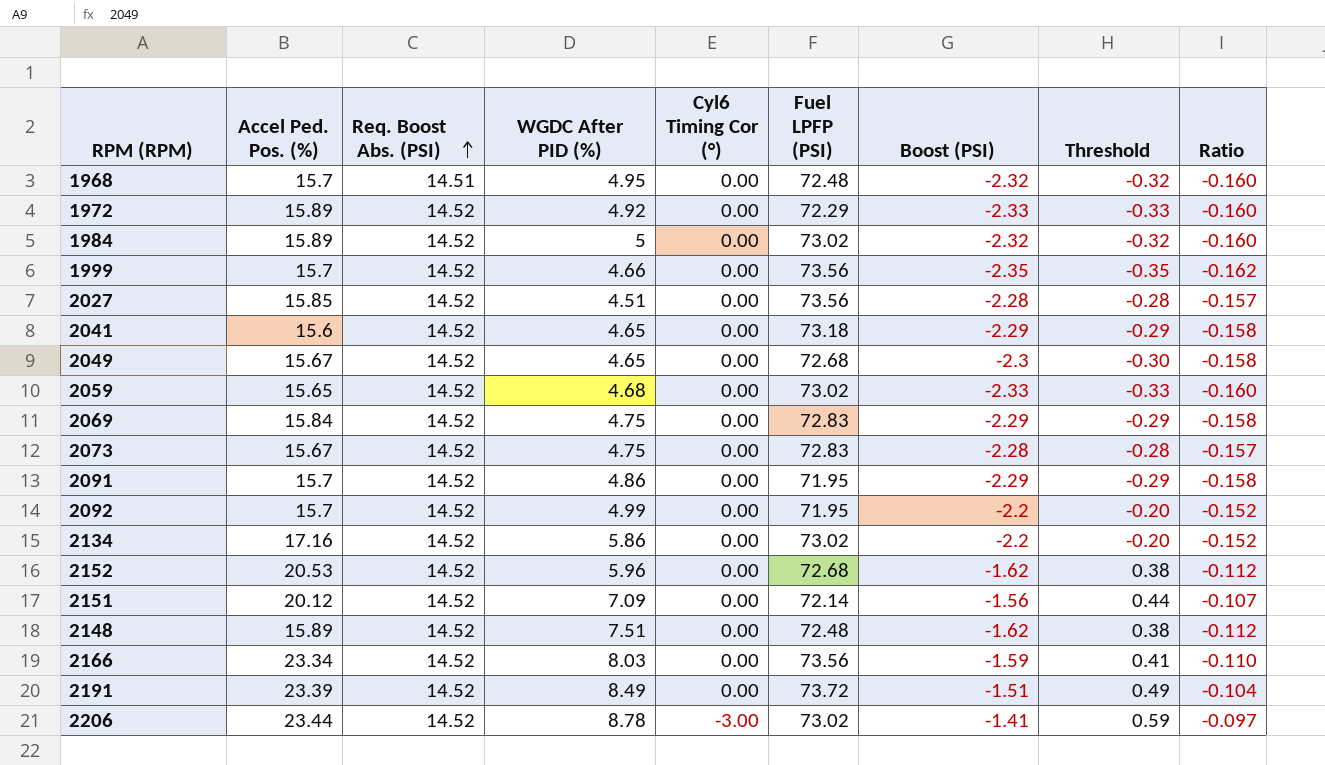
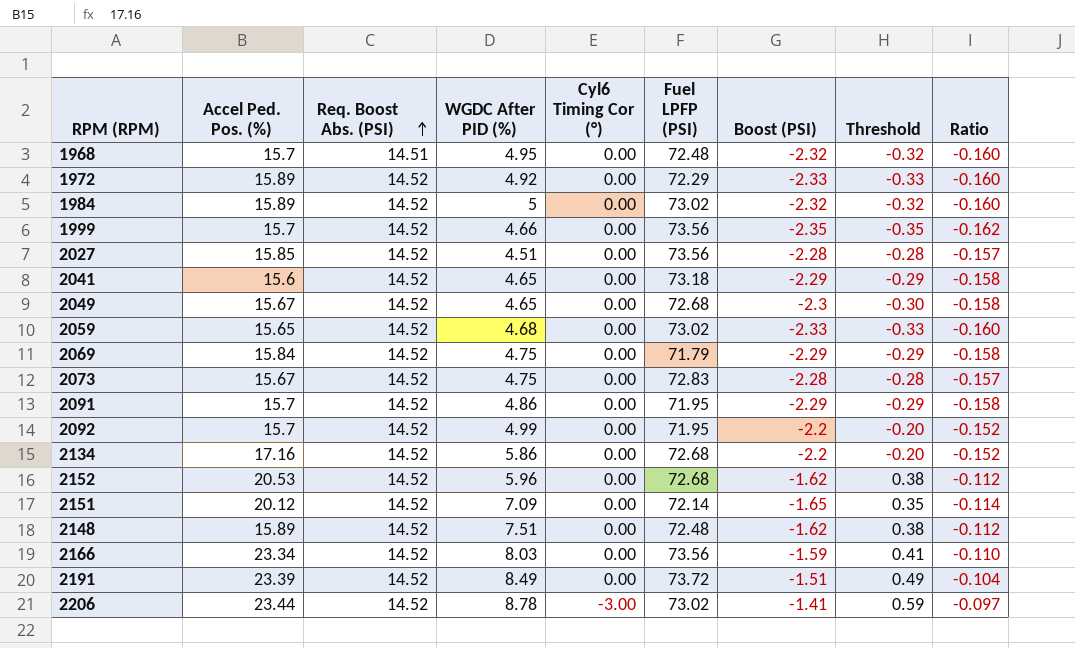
2069 | Fuel LPFP (PSI): 72.83 -> 71.79
2134 | Fuel LPFP (PSI): 73.02 -> 72.68
2151 | Boost (PSI): -1.56 -> -1.65
2151 | Threshold: 0.44 -> 0.35
2151 | Ratio: -0.107 -> -0.114

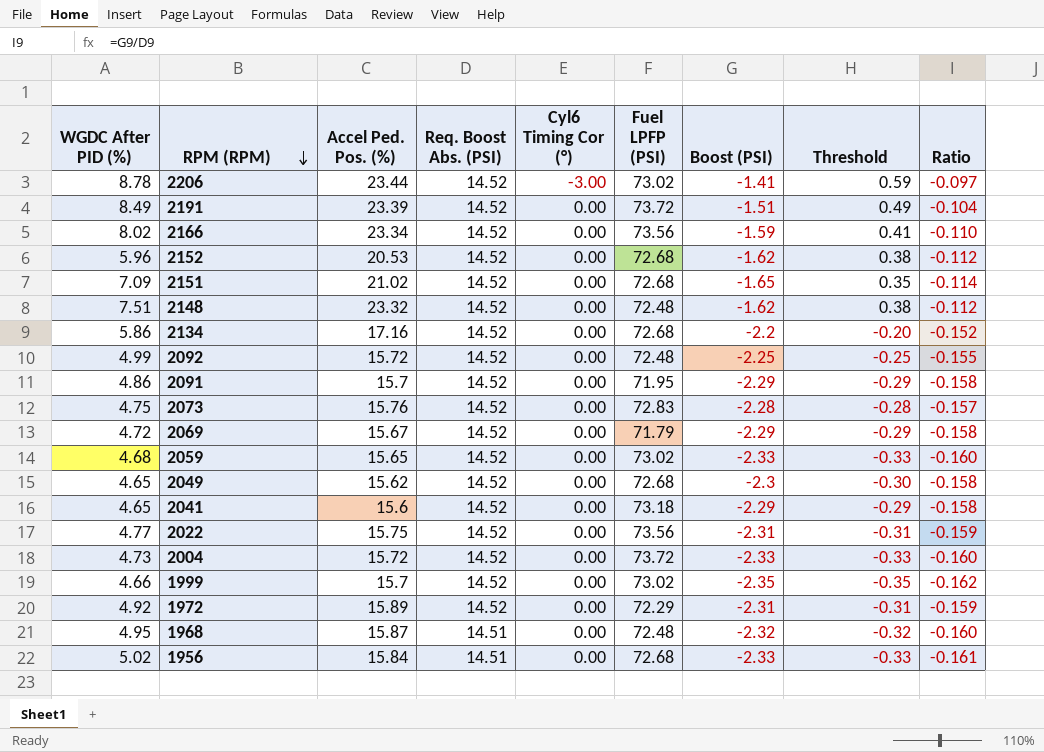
row order: Req. Boost Abs. (PSI) ascending -> RPM (RPM) descending
column WGDC After PID (%) | position: 4 -> 1
row 1984: 15.89 | 14.52 | 5 | 0.00 | 73.02 | -2.32 | -0.32 | -0.160 -> none
row 2027: 15.85 | 14.52 | 4.51 | 0.00 | 73.56 | -2.28 | -0.28 | -0.157 -> none
2166 | WGDC After PID (%): 8.03 -> 8.02
2151 | Accel Ped. Pos. (%): 20.12 -> 21.02
2151 | Fuel LPFP (PSI): 72.14 -> 72.68
2148 | Accel Ped. Pos. (%): 15.89 -> 23.32
2092 | Accel Ped. Pos. (%): 15.7 -> 15.72
2092 | Fuel LPFP (PSI): 71.95 -> 72.48
2092 | Boost (PSI): -2.2 -> -2.25
2092 | Threshold: -0.20 -> -0.25
2092 | Ratio: -0.152 -> -0.155
2073 | Accel Ped. Pos. (%): 15.67 -> 15.76
2069 | WGDC After PID (%): 4.75 -> 4.72
2069 | Accel Ped. Pos. (%): 15.84 -> 15.67
2049 | Accel Ped. Pos. (%): 15.67 -> 15.62
row 2022: none -> 4.77 | 15.75 | 14.52 | 0.00 | 73.56 | -2.31 | -0.31 | -0.159
row 2004: none -> 4.73 | 15.72 | 14.52 | 0.00 | 73.72 | -2.33 | -0.33 | -0.160
1999 | Fuel LPFP (PSI): 73.56 -> 73.02
1972 | Boost (PSI): -2.33 -> -2.31
1972 | Threshold: -0.33 -> -0.31
1972 | Ratio: -0.160 -> -0.159
1968 | Accel Ped. Pos. (%): 15.7 -> 15.87
row 1956: none -> 5.02 | 15.84 | 14.51 | 0.00 | 72.68 | -2.33 | -0.33 | -0.161

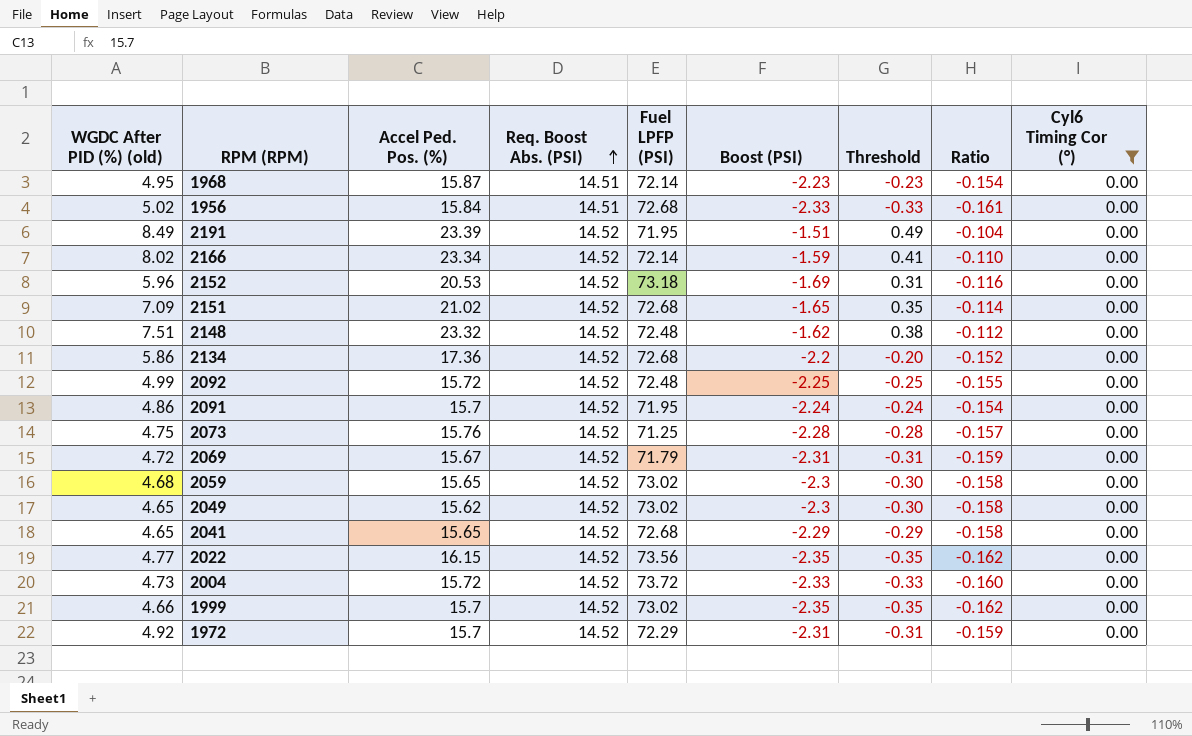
filter: none -> Cyl6 Timing Cor (°) = 0.00
row order: RPM (RPM) descending -> Req. Boost Abs. (PSI) ascending
column name: WGDC After PID (%) -> WGDC After PID (%) (old)
column Cyl6 Timing Cor (°) | position: 5 -> 9
1968 | Fuel LPFP (PSI): 72.48 -> 72.14
1968 | Boost (PSI): -2.32 -> -2.23
1968 | Threshold: -0.32 -> -0.23
1968 | Ratio: -0.160 -> -0.154
2191 | Fuel LPFP (PSI): 73.72 -> 71.95
2166 | Fuel LPFP (PSI): 73.56 -> 72.14
2152 | Fuel LPFP (PSI): 72.68 -> 73.18
2152 | Boost (PSI): -1.62 -> -1.69
2152 | Threshold: 0.38 -> 0.31
2152 | Ratio: -0.112 -> -0.116
2134 | Accel Ped. Pos. (%): 17.16 -> 17.36
2091 | Boost (PSI): -2.29 -> -2.24
2091 | Threshold: -0.29 -> -0.24
2091 | Ratio: -0.158 -> -0.154
2073 | Fuel LPFP (PSI): 72.83 -> 71.25
2069 | Boost (PSI): -2.29 -> -2.31
2069 | Threshold: -0.29 -> -0.31
2069 | Ratio: -0.158 -> -0.159
2059 | Boost (PSI): -2.33 -> -2.3
2059 | Threshold: -0.33 -> -0.30
2059 | Ratio: -0.160 -> -0.158
2049 | Fuel LPFP (PSI): 72.68 -> 73.02
2041 | Accel Ped. Pos. (%): 15.6 -> 15.65
2041 | Fuel LPFP (PSI): 73.18 -> 72.68
2022 | Accel Ped. Pos. (%): 15.75 -> 16.15
2022 | Boost (PSI): -2.31 -> -2.35
2022 | Threshold: -0.31 -> -0.35
2022 | Ratio: -0.159 -> -0.162
1972 | Accel Ped. Pos. (%): 15.89 -> 15.7

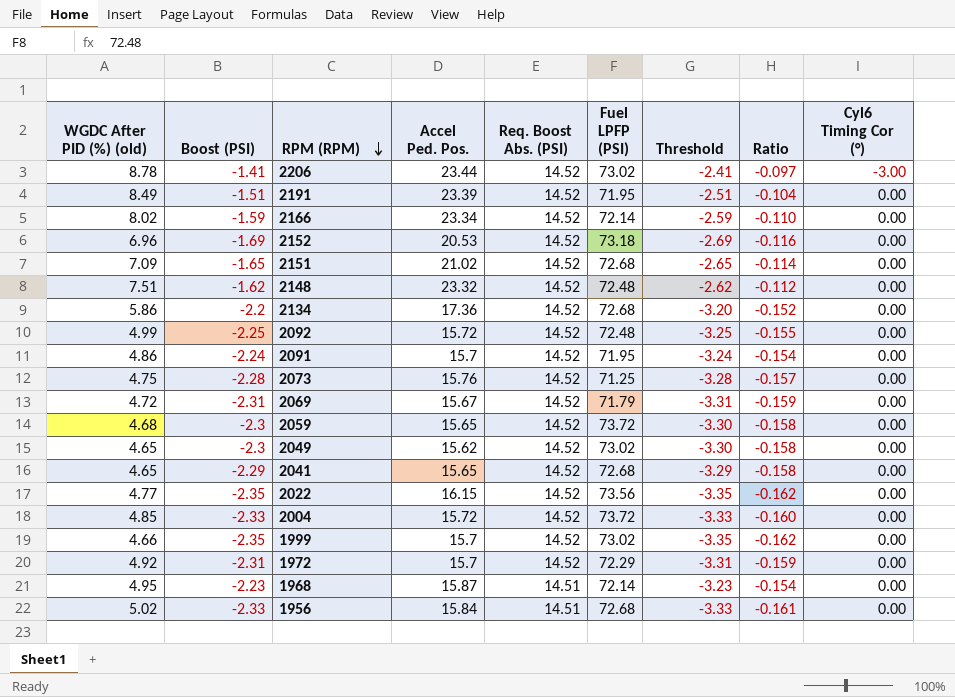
filter: Cyl6 Timing Cor (°) = 0.00 -> none
row order: Req. Boost Abs. (PSI) ascending -> RPM (RPM) descending
column Boost (PSI) | position: 6 -> 2
column name: Accel Ped. Pos. (%) -> Accel Ped. Pos.
column Threshold | formula: [Boost (PSI)] + 2 -> [Boost (PSI)] - 1
2152 | WGDC After PID (%) (old): 5.96 -> 6.96
2059 | Fuel LPFP (PSI): 73.02 -> 73.72
2004 | WGDC After PID (%) (old): 4.73 -> 4.85

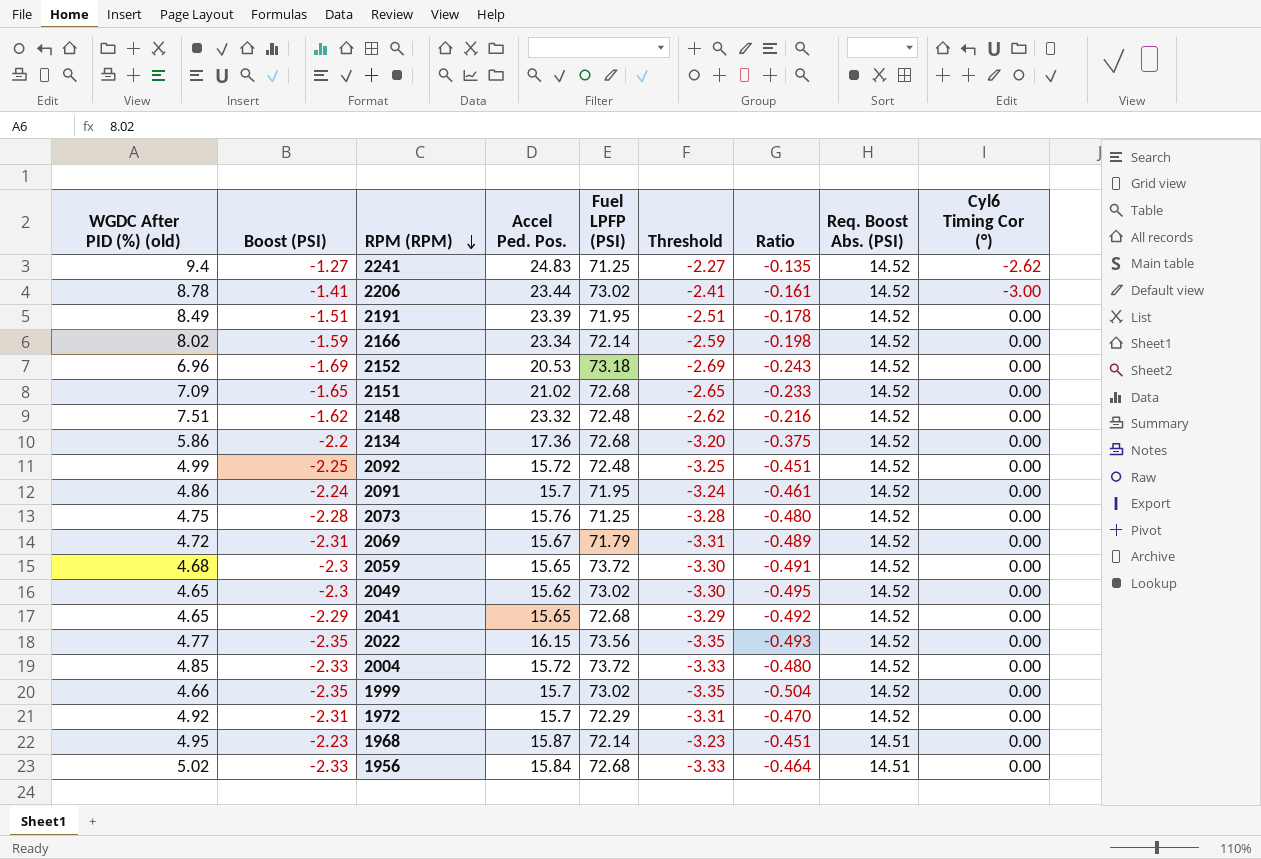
column Ratio | formula: [Boost (PSI)] / [Req. Boost Abs. (PSI)] -> [Boost (PSI)] / [WGDC After PID (%) (old)]
column Req. Boost Abs. (PSI) | position: 5 -> 8
row 2241: none -> 9.4 | -1.27 | 24.83 | 71.25 | -2.27 | -0.135 | 14.52 | -2.62

